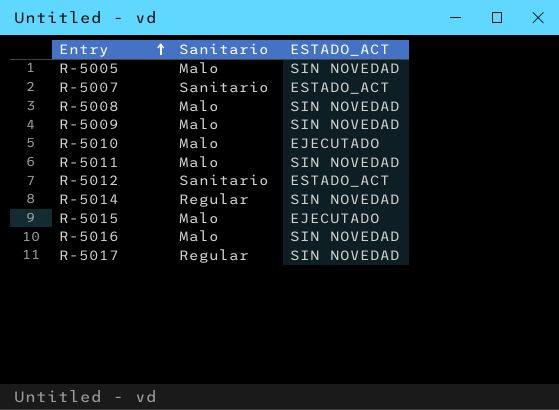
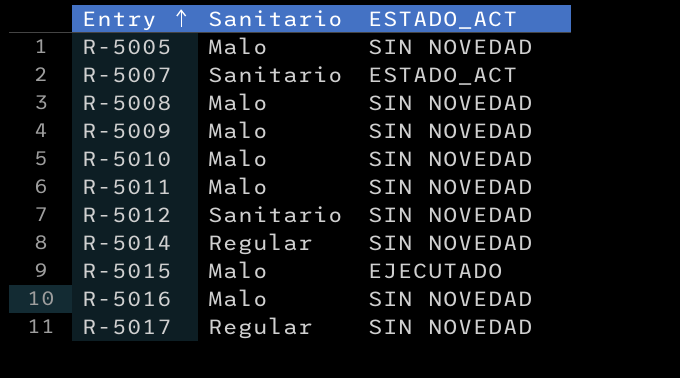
R-5010 | ESTADO_ACT: EJECUTADO -> SIN NOVEDAD
R-5012 | ESTADO_ACT: ESTADO_ACT -> SIN NOVEDAD

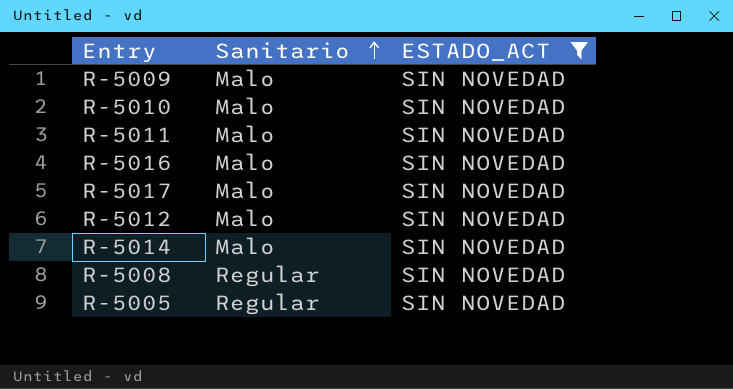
filter: none -> ESTADO_ACT = SIN NOVEDAD
row order: Entry ascending -> Sanitario ascending
R-5017 | Sanitario: Regular -> Malo
R-5012 | Sanitario: Sanitario -> Malo
R-5014 | Sanitario: Regular -> Malo
R-5008 | Sanitario: Malo -> Regular
R-5005 | Sanitario: Malo -> Regular

